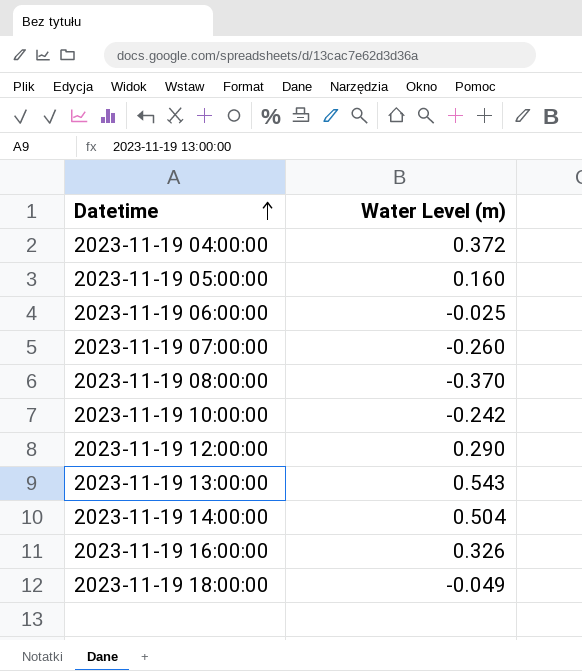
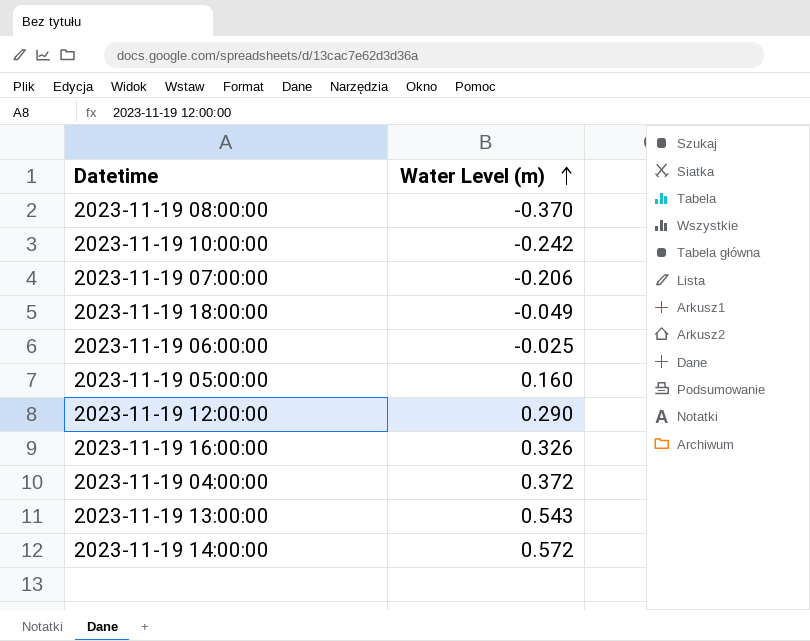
row order: Datetime ascending -> Water Level (m) ascending
2023-11-19 07:00:00 | Water Level (m): -0.260 -> -0.206
2023-11-19 14:00:00 | Water Level (m): 0.504 -> 0.572

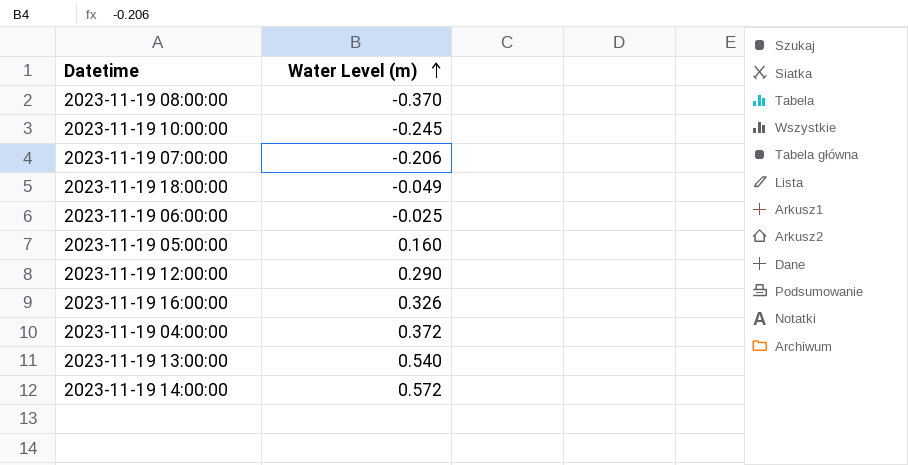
2023-11-19 10:00:00 | Water Level (m): -0.242 -> -0.245
2023-11-19 13:00:00 | Water Level (m): 0.543 -> 0.540

